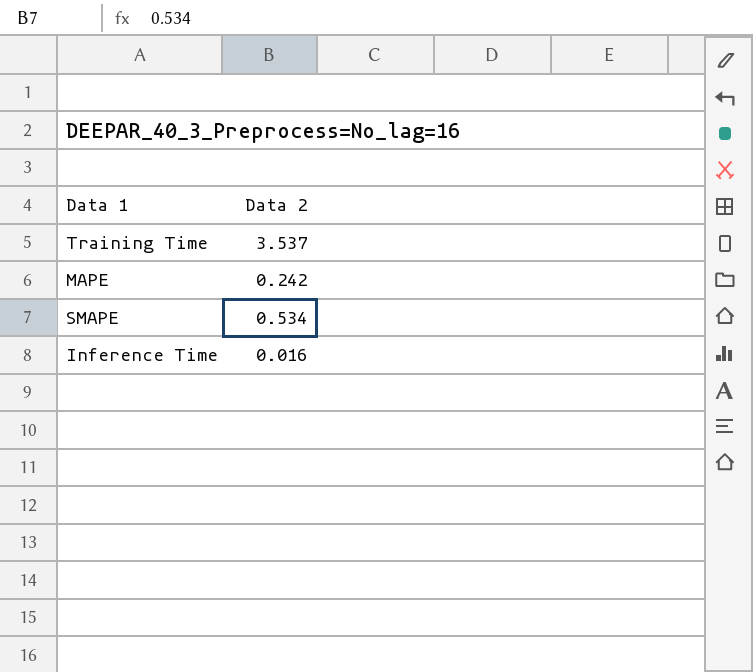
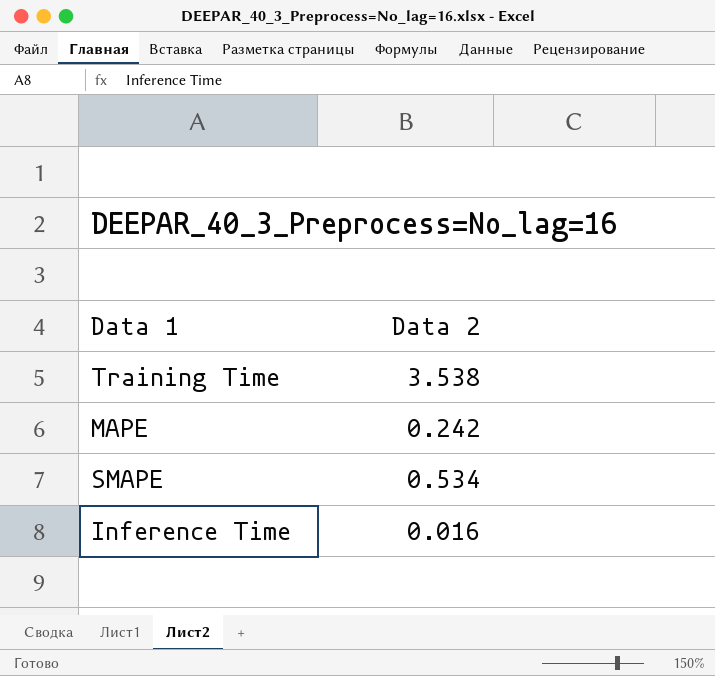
Training Time | Data 2: 3.537 -> 3.538

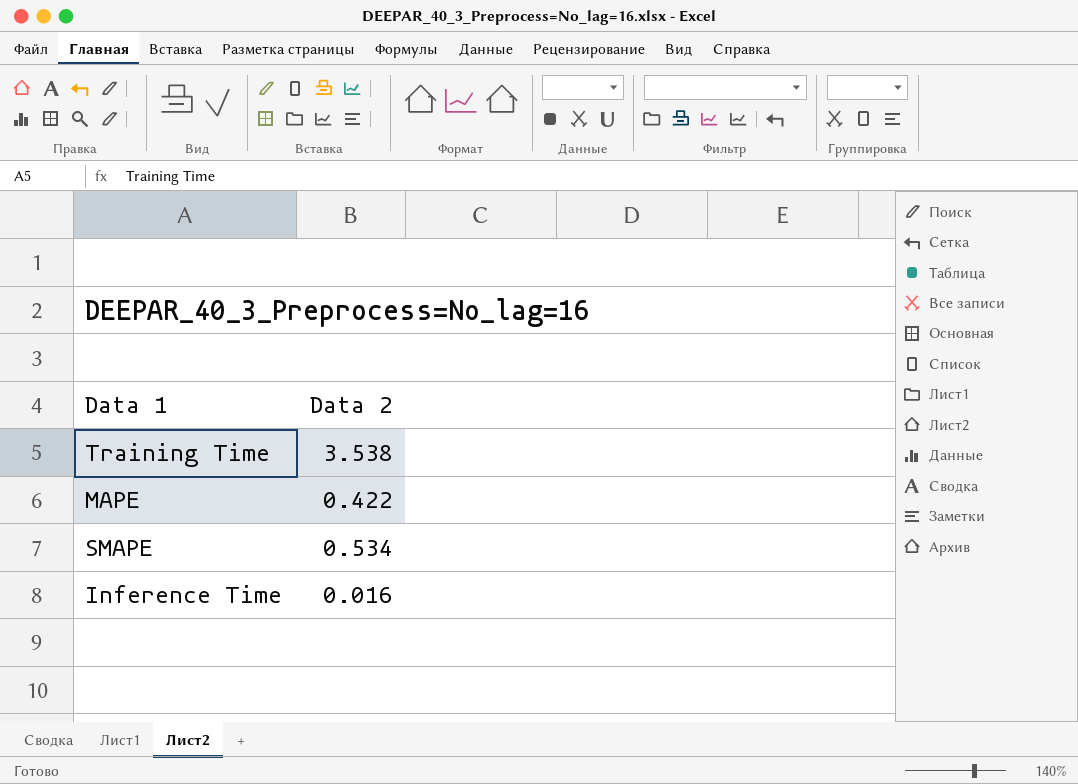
MAPE | Data 2: 0.242 -> 0.422

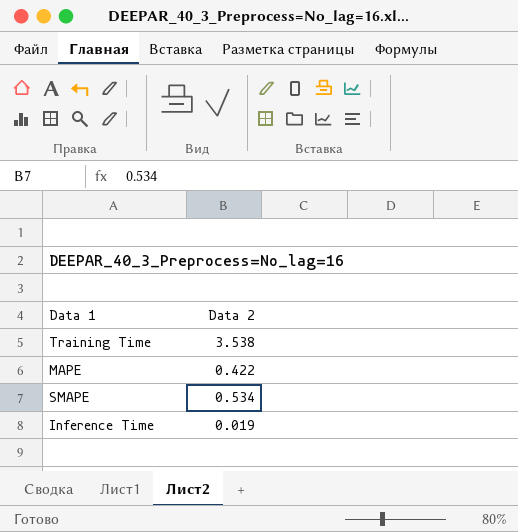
Inference Time | Data 2: 0.016 -> 0.019

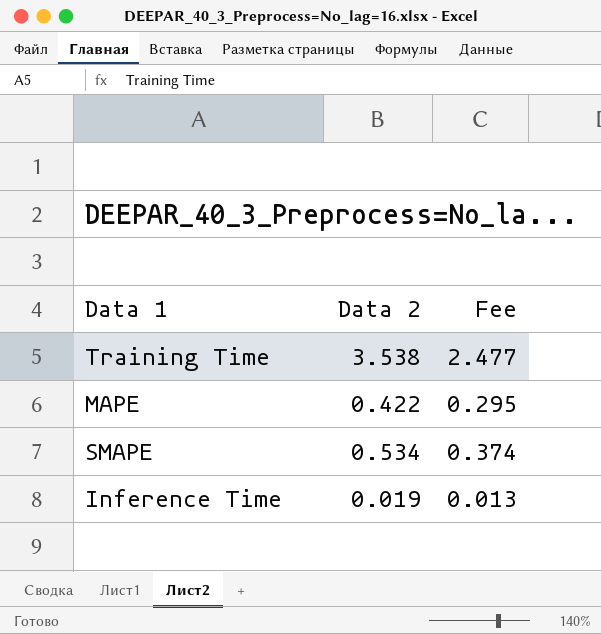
column Fee | formula: none -> [Data 2] * 0.7

